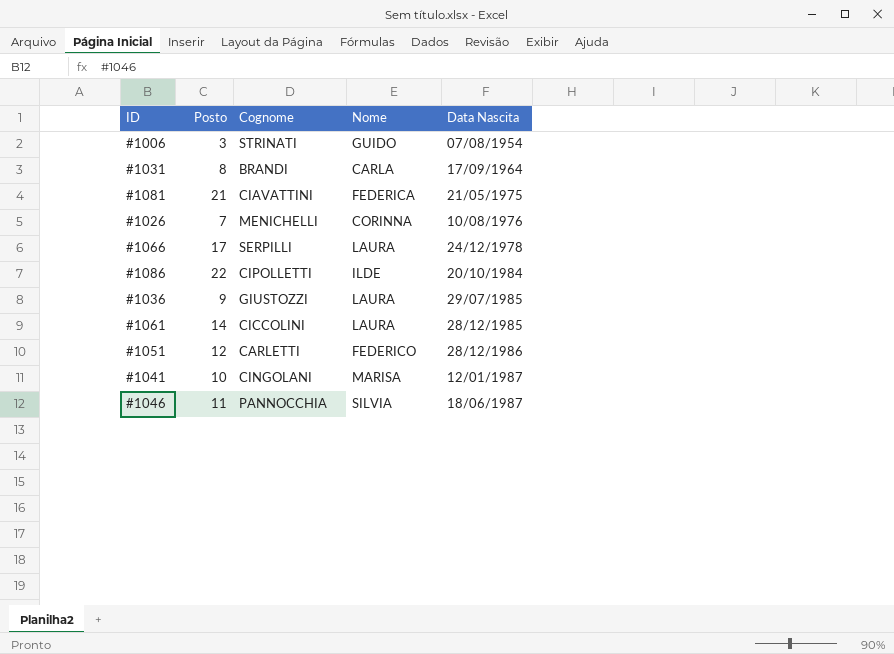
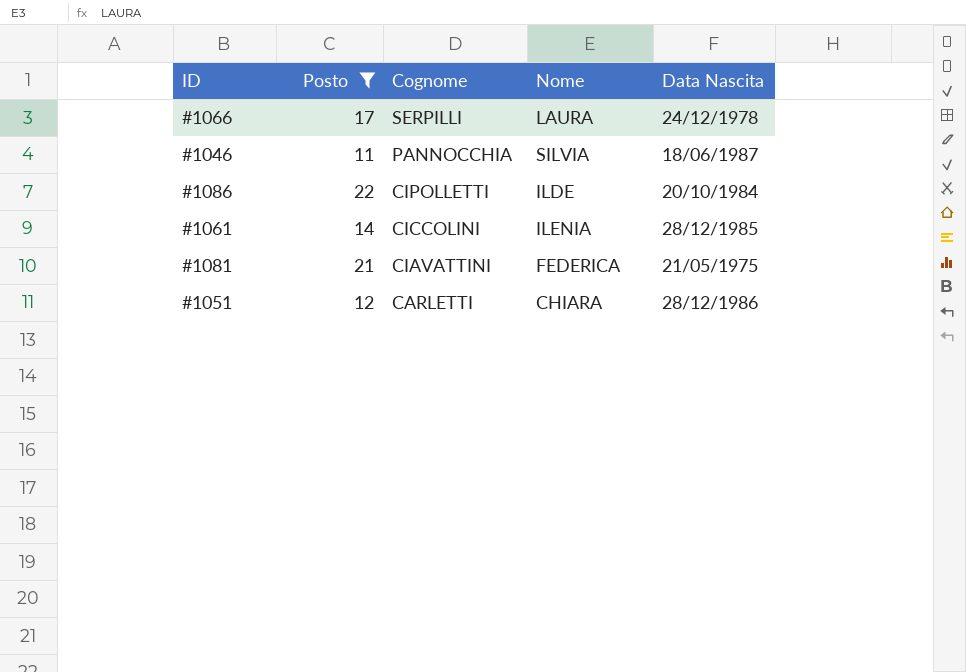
filter: none -> Posto >= 11
row order: Data Nascita ascending -> Cognome descending
#1061 | Nome: LAURA -> ILENIA
#1051 | Nome: FEDERICO -> CHIARA

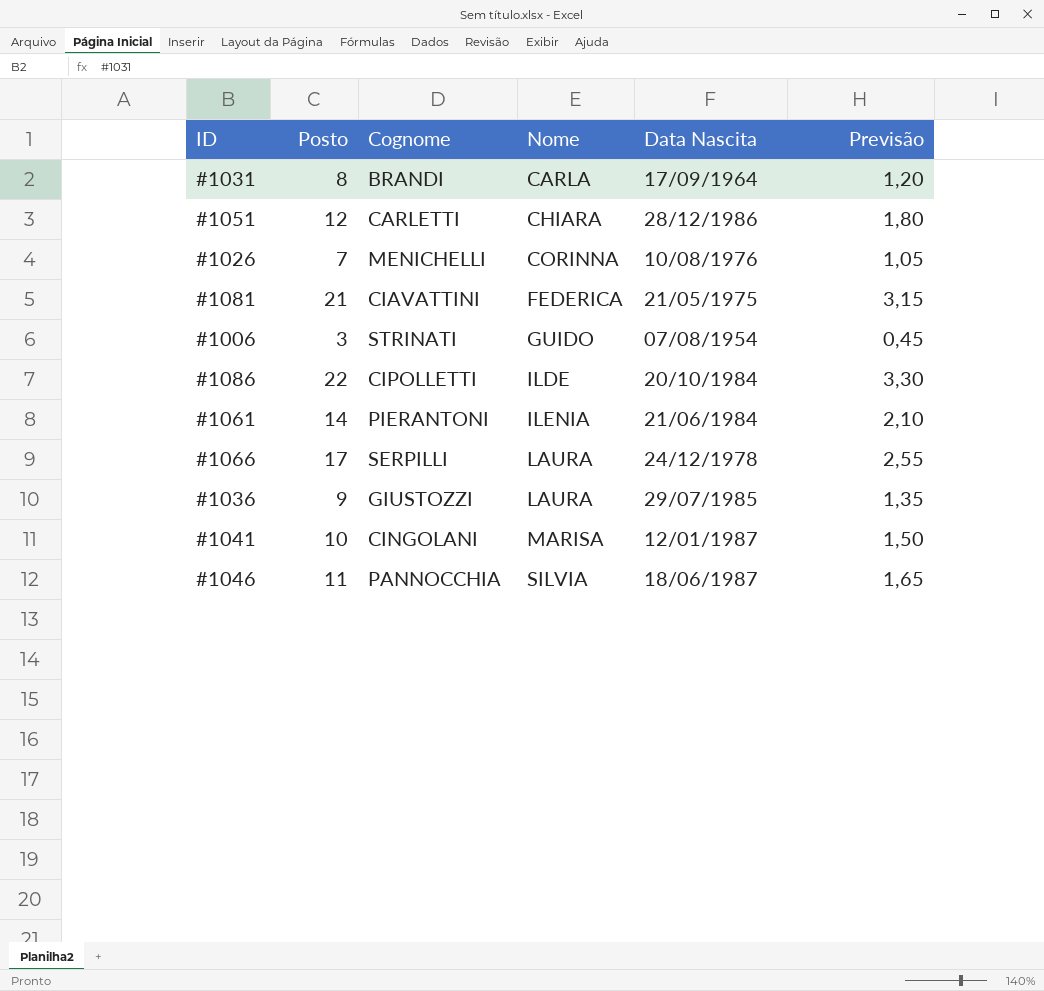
filter: Posto >= 11 -> none
row order: Cognome descending -> Nome ascending
column Previsão | formula: none -> [Posto] * 0,15
#1061 | Cognome: CICCOLINI -> PIERANTONI
#1061 | Data Nascita: 28/12/1985 -> 21/06/1984

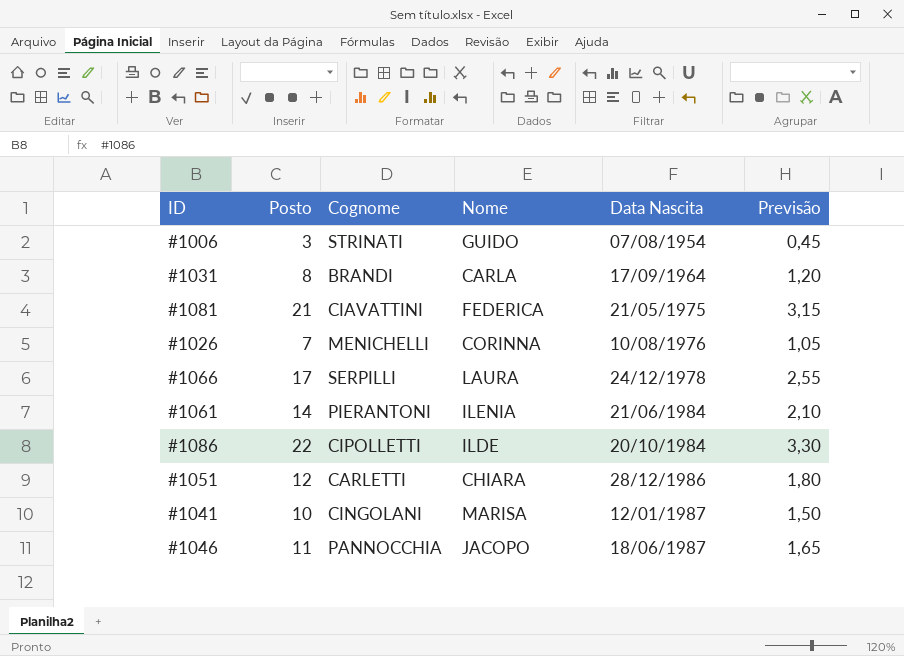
row order: Nome ascending -> Data Nascita ascending
row #1036: 9 | GIUSTOZZI | LAURA | 29/07/1985 | 1,35 -> none
#1046 | Nome: SILVIA -> JACOPO

